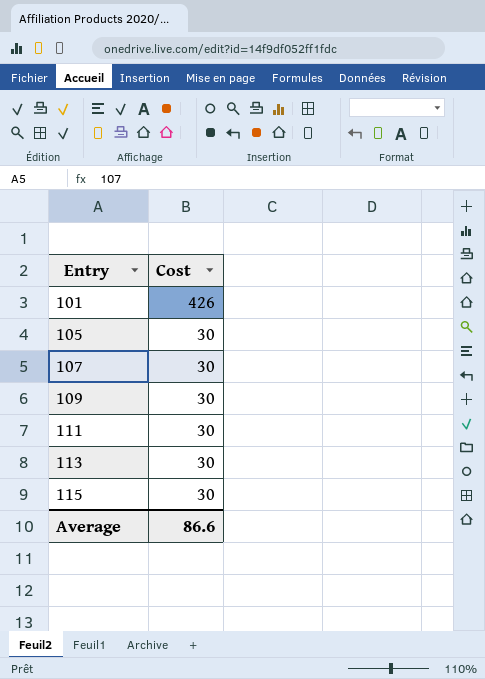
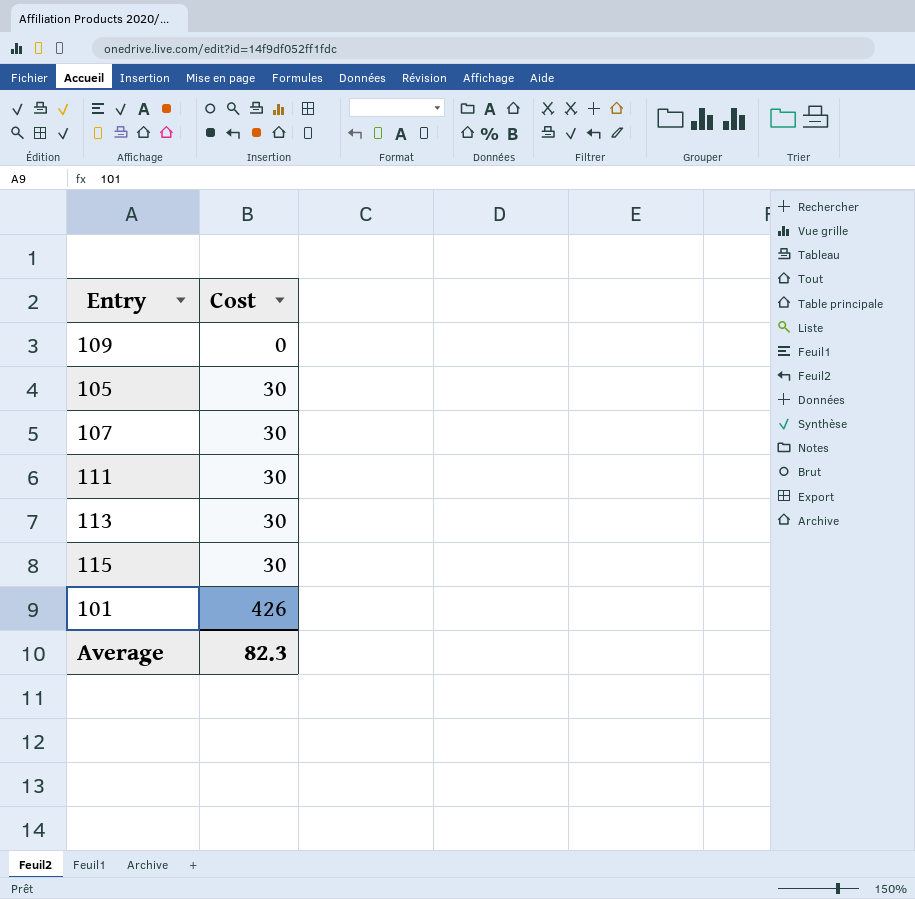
row order: Entry ascending -> Cost ascending
109 | Cost: 30 -> 0
Average | Cost: 86.6 -> 82.3

